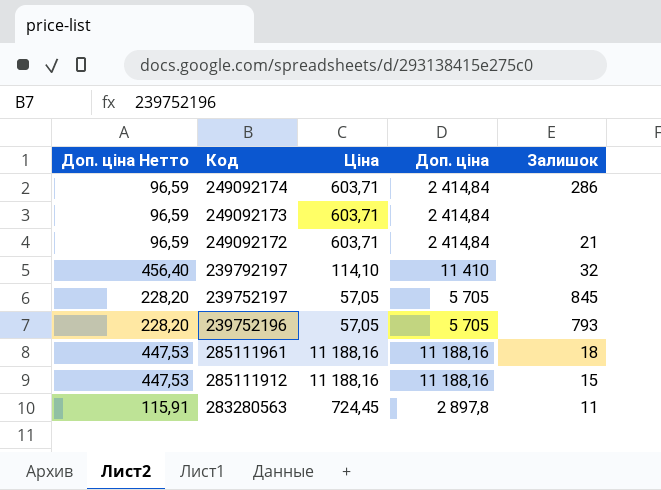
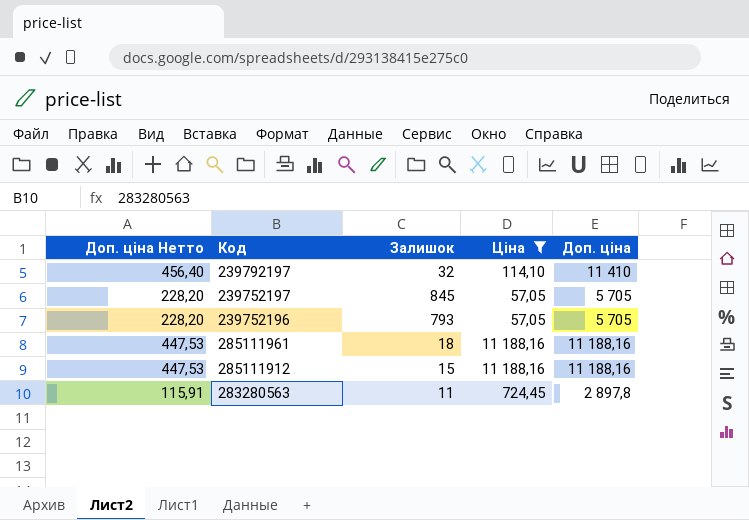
filter: none -> Ціна != 603,71
column Залишок | position: 5 -> 3

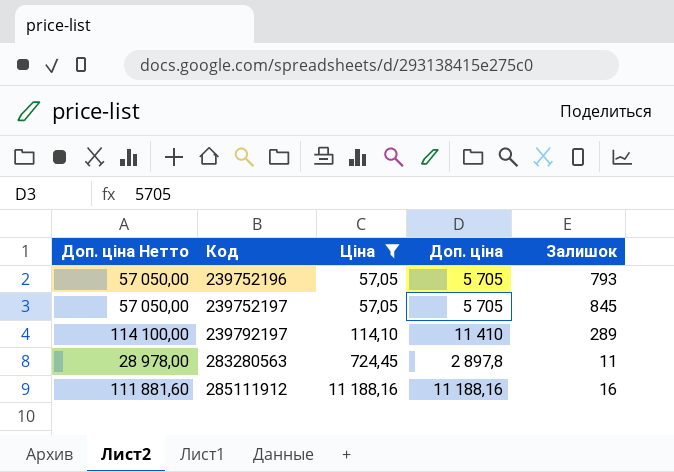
row order: none -> Код ascending
column Доп. ціна Нетто | formula: [Доп. ціна] * 0,04 -> [Доп. ціна] * 10
column Залишок | position: 3 -> 5
row 285111961: 447,53 | 18 | 11 188,16 | 11 188,16 -> none
239792197 | Залишок: 32 -> 289
285111912 | Залишок: 15 -> 16

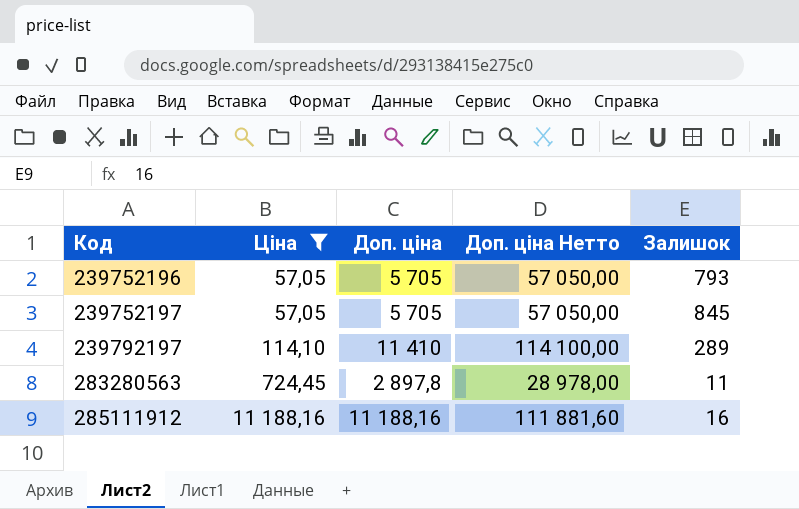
column Доп. ціна Нетто | position: 1 -> 4

